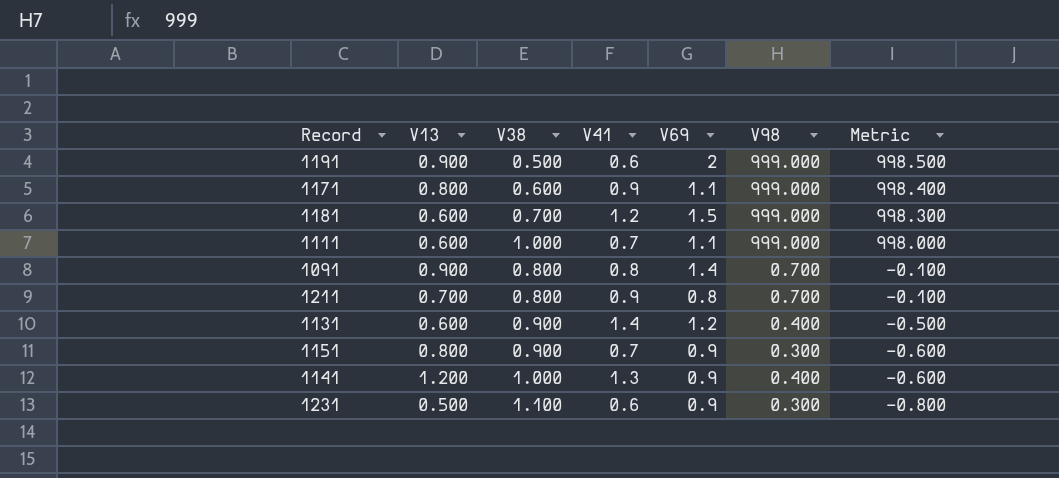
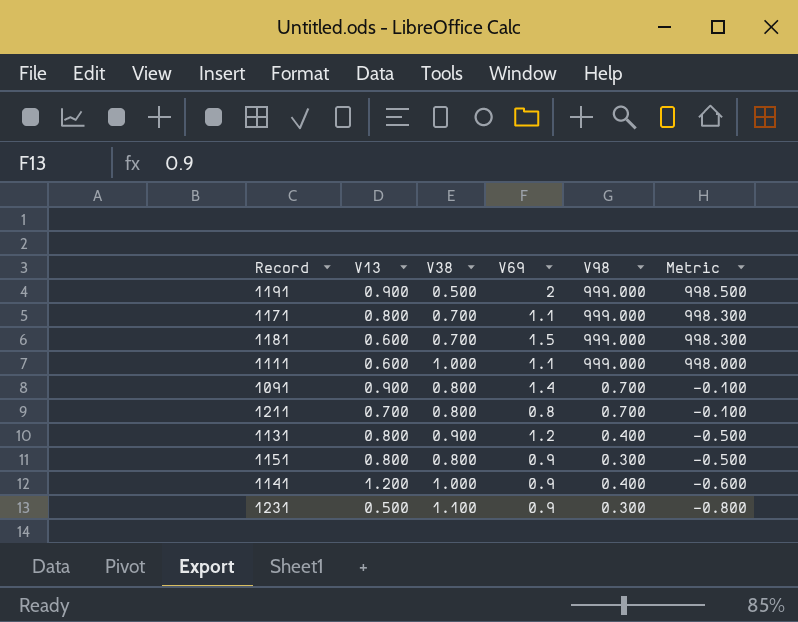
column V41 | position: 4 -> none
1171 | V38: 0.600 -> 0.700
1171 | Metric: 998.400 -> 998.300
1131 | V13: 0.600 -> 0.800
1151 | V38: 0.900 -> 0.800
1151 | Metric: -0.600 -> -0.500

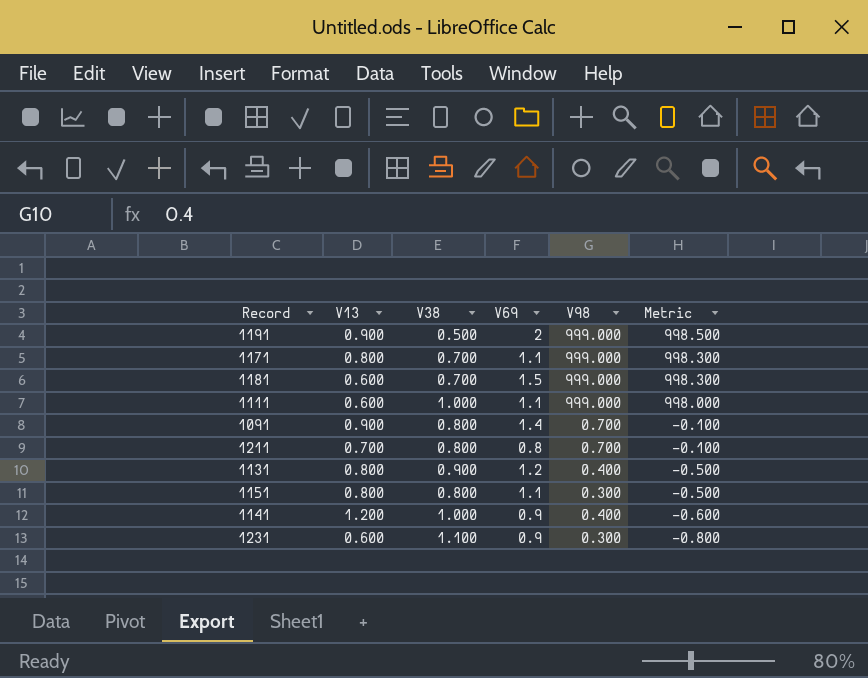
1151 | V69: 0.9 -> 1.1
1231 | V13: 0.500 -> 0.600

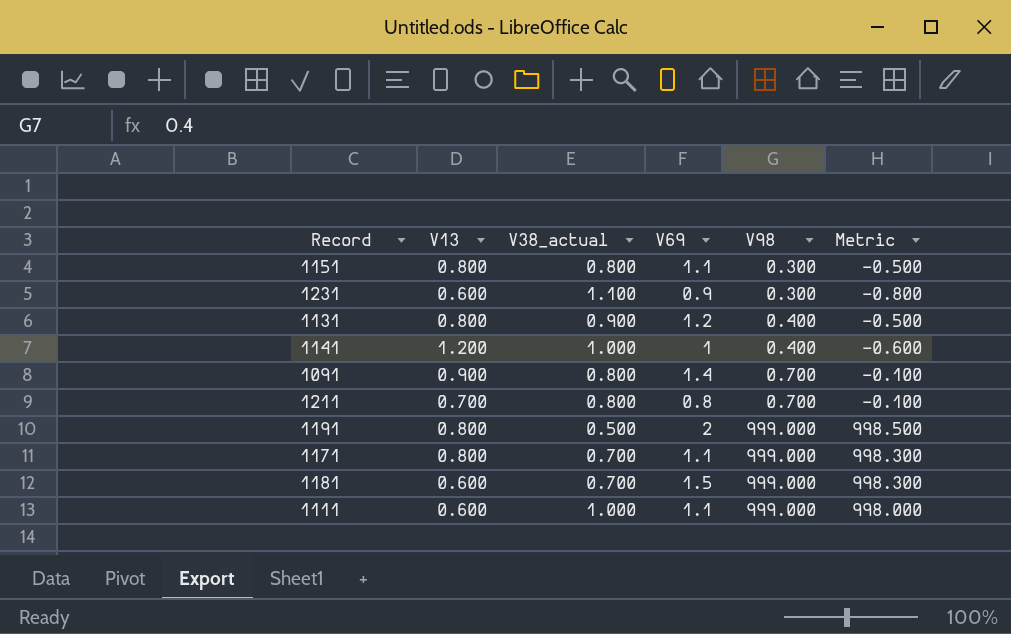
row order: Metric descending -> V98 ascending
column name: V38 -> V38_actual
1141 | V69: 0.9 -> 1
1191 | V13: 0.900 -> 0.800

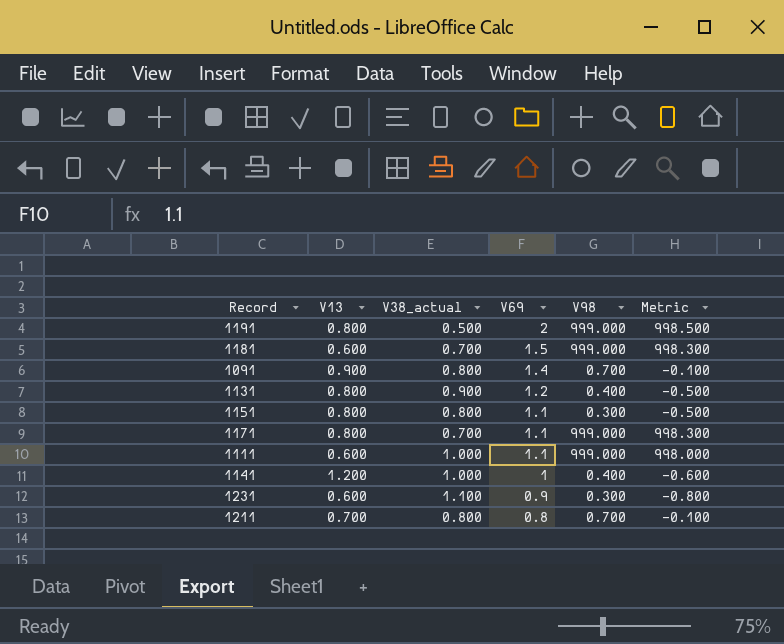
row order: V98 ascending -> V69 descending

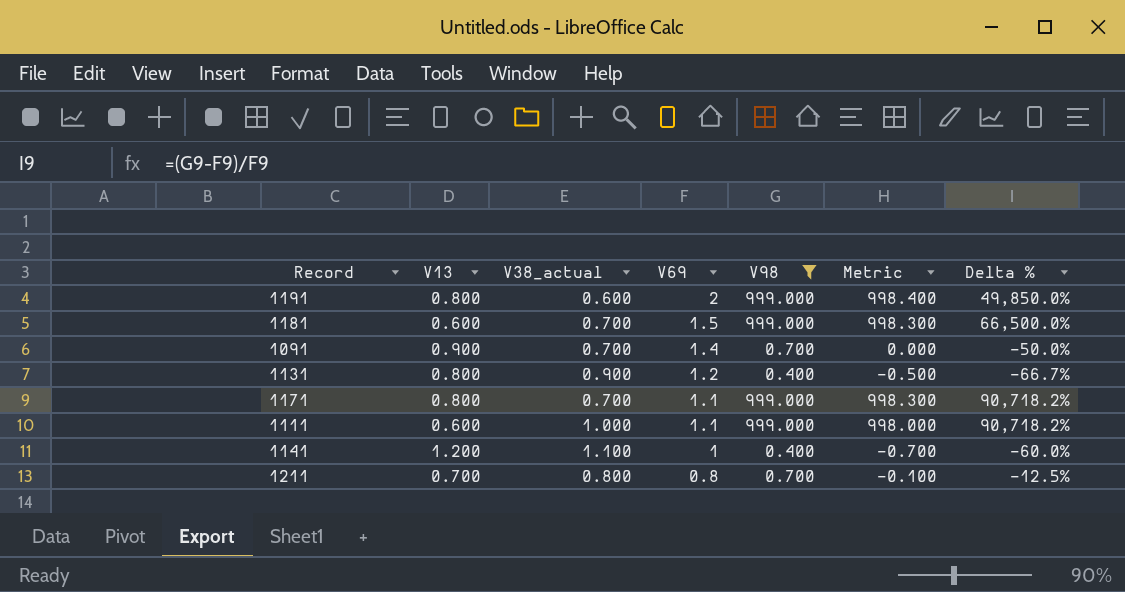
filter: none -> V98 != 0.300
column Delta % | formula: none -> ([V98] - [V69]) / [V69]
1191 | V38_actual: 0.500 -> 0.600
1191 | Metric: 998.500 -> 998.400
1091 | V38_actual: 0.800 -> 0.700
1091 | Metric: -0.100 -> 0.000
1141 | V38_actual: 1.000 -> 1.100
1141 | Metric: -0.600 -> -0.700

